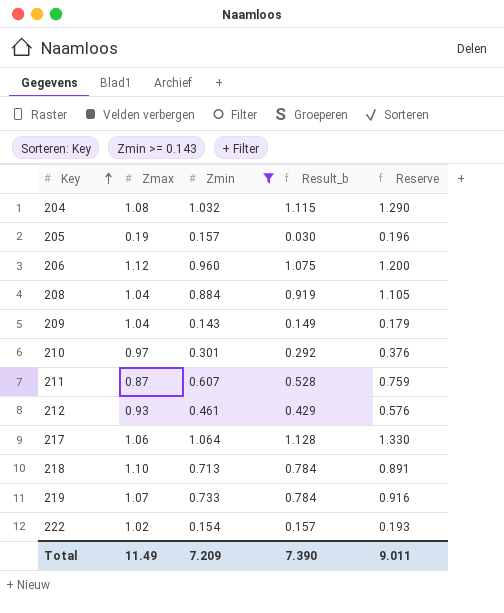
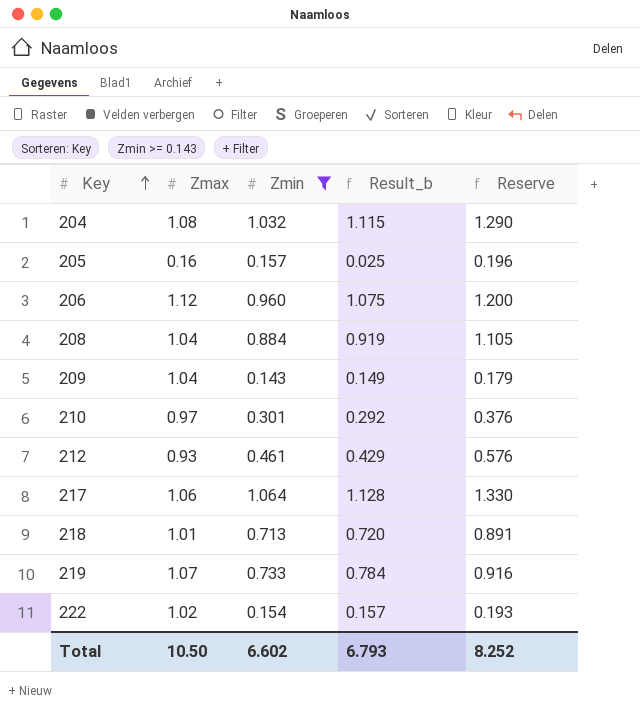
row 211: 0.87 | 0.607 | 0.528 | 0.759 -> none
205 | Zmax: 0.19 -> 0.16
205 | Result_b: 0.030 -> 0.025
218 | Zmax: 1.10 -> 1.01
218 | Result_b: 0.784 -> 0.720
Total | Zmax: 11.49 -> 10.50
Total | Zmin: 7.209 -> 6.602
Total | Result_b: 7.390 -> 6.793
Total | Reserve: 9.011 -> 8.252

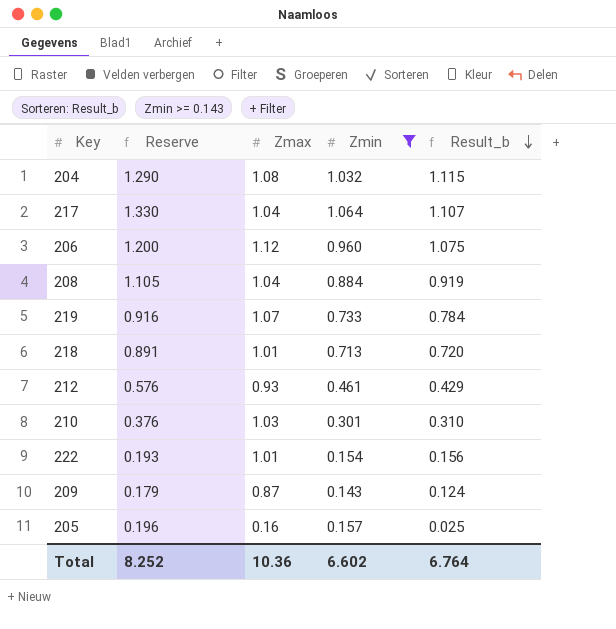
row order: Key ascending -> Result_b descending
column Reserve | position: 5 -> 2
217 | Zmax: 1.06 -> 1.04
217 | Result_b: 1.128 -> 1.107
210 | Zmax: 0.97 -> 1.03
210 | Result_b: 0.292 -> 0.310
222 | Zmax: 1.02 -> 1.01
222 | Result_b: 0.157 -> 0.156
209 | Zmax: 1.04 -> 0.87
209 | Result_b: 0.149 -> 0.124
Total | Zmax: 10.50 -> 10.36
Total | Result_b: 6.793 -> 6.764

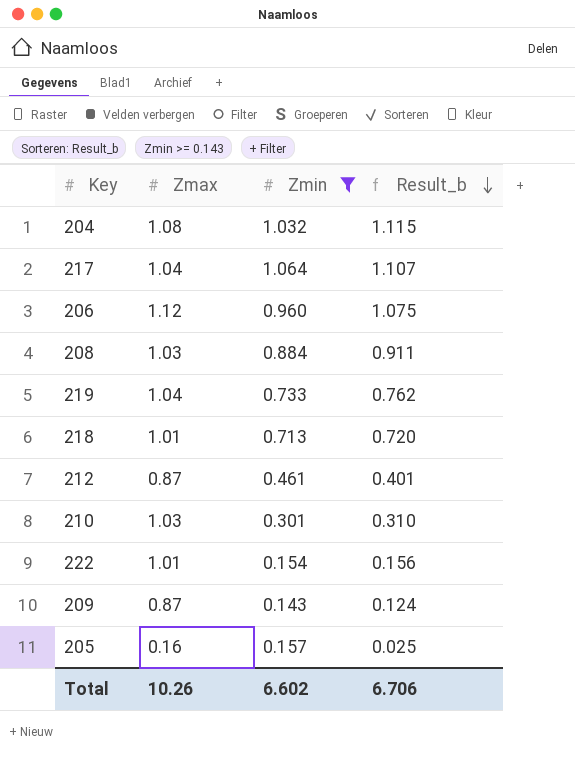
column Reserve | formula: [Zmin] * 1.25 -> none
208 | Zmax: 1.04 -> 1.03
208 | Result_b: 0.919 -> 0.911
219 | Zmax: 1.07 -> 1.04
219 | Result_b: 0.784 -> 0.762
212 | Zmax: 0.93 -> 0.87
212 | Result_b: 0.429 -> 0.401
Total | Zmax: 10.36 -> 10.26
Total | Result_b: 6.764 -> 6.706

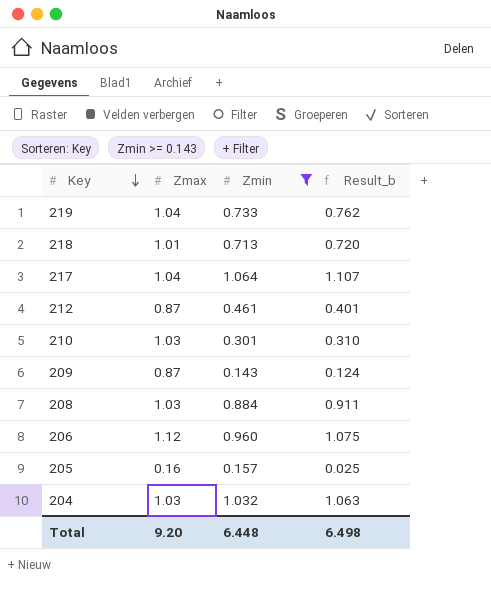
row order: Result_b descending -> Key descending
row 222: 1.01 | 0.154 | 0.156 -> none
204 | Zmax: 1.08 -> 1.03
204 | Result_b: 1.115 -> 1.063
Total | Zmax: 10.26 -> 9.20
Total | Zmin: 6.602 -> 6.448
Total | Result_b: 6.706 -> 6.498

